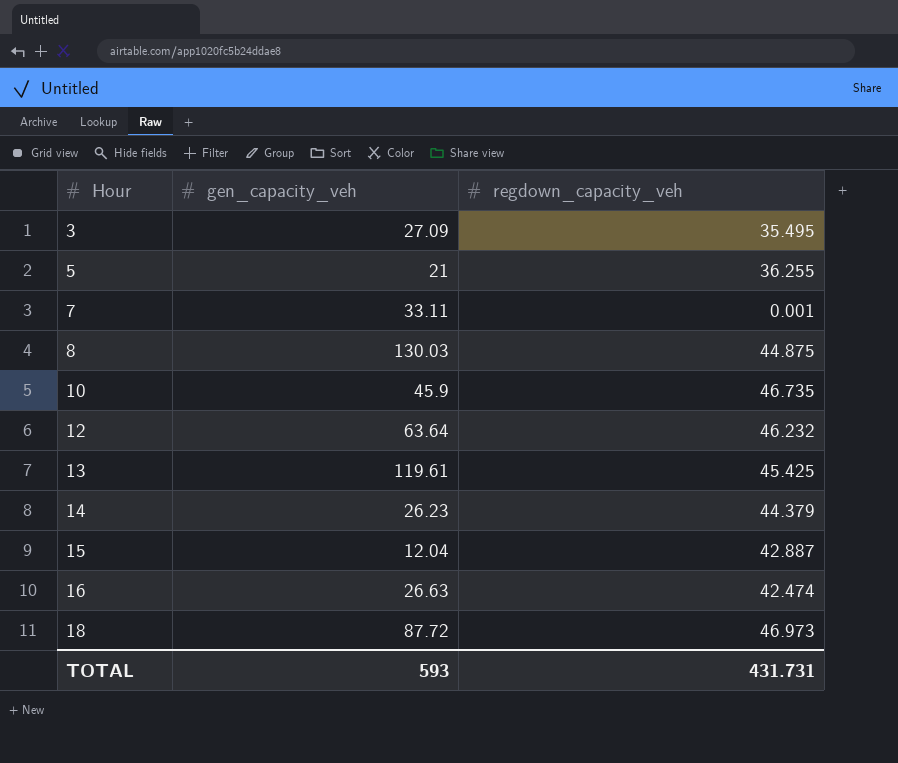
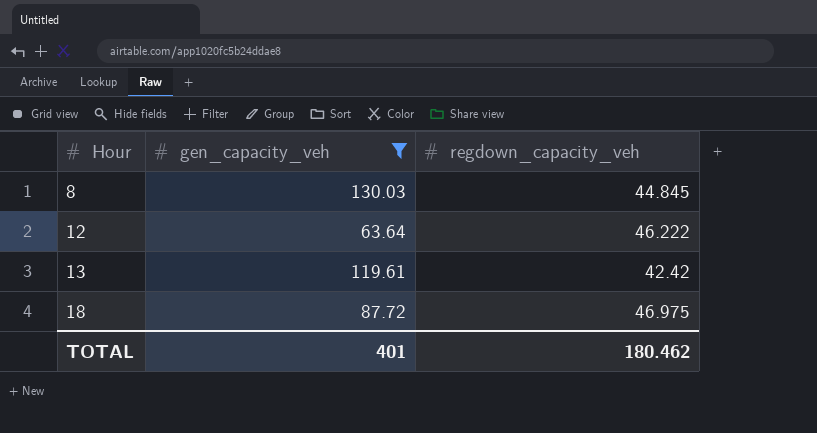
filter: none -> gen_capacity_veh >= 63.64
8 | regdown_capacity_veh: 44.875 -> 44.845
12 | regdown_capacity_veh: 46.232 -> 46.222
13 | regdown_capacity_veh: 45.425 -> 42.42
18 | regdown_capacity_veh: 46.973 -> 46.975
TOTAL | gen_capacity_veh: 593 -> 401
TOTAL | regdown_capacity_veh: 431.731 -> 180.462

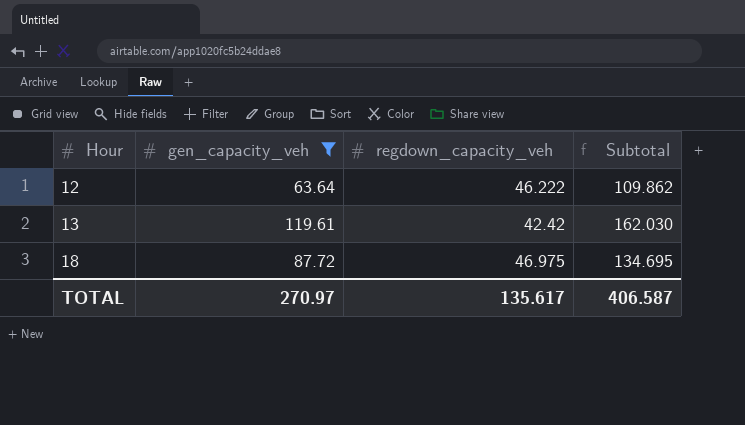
column Subtotal | formula: none -> [gen_capacity_veh] + [regdown_capacity_veh]
row 8: 130.03 | 44.845 -> none
TOTAL | gen_capacity_veh: 401 -> 270.97
TOTAL | regdown_capacity_veh: 180.462 -> 135.617

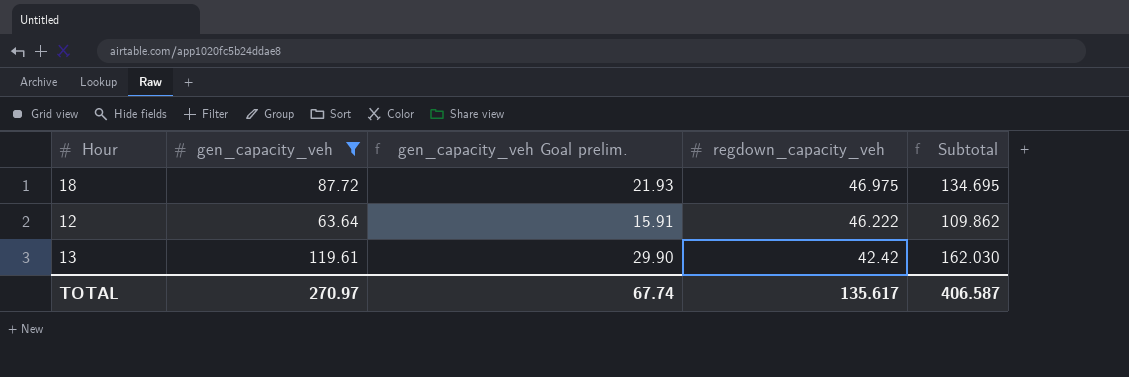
row order: Hour ascending -> regdown_capacity_veh descending
column gen_capacity_veh Goal prelim. | formula: none -> [gen_capacity_veh] * 0.25

